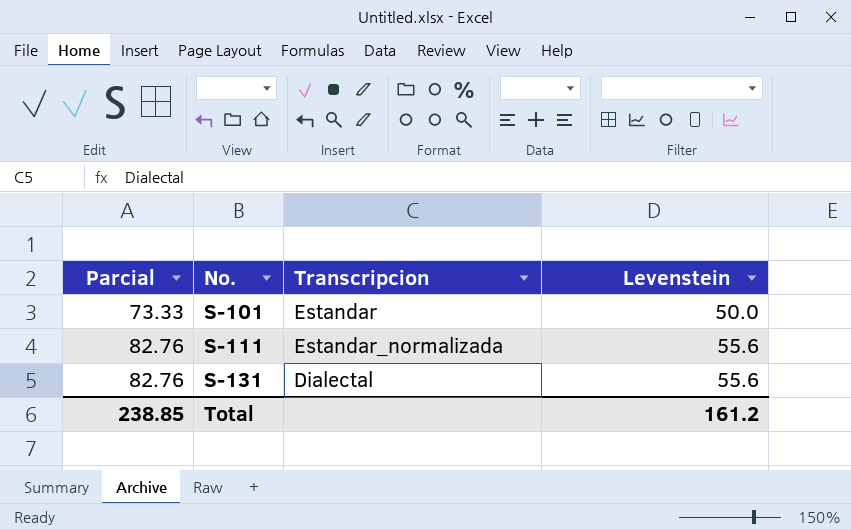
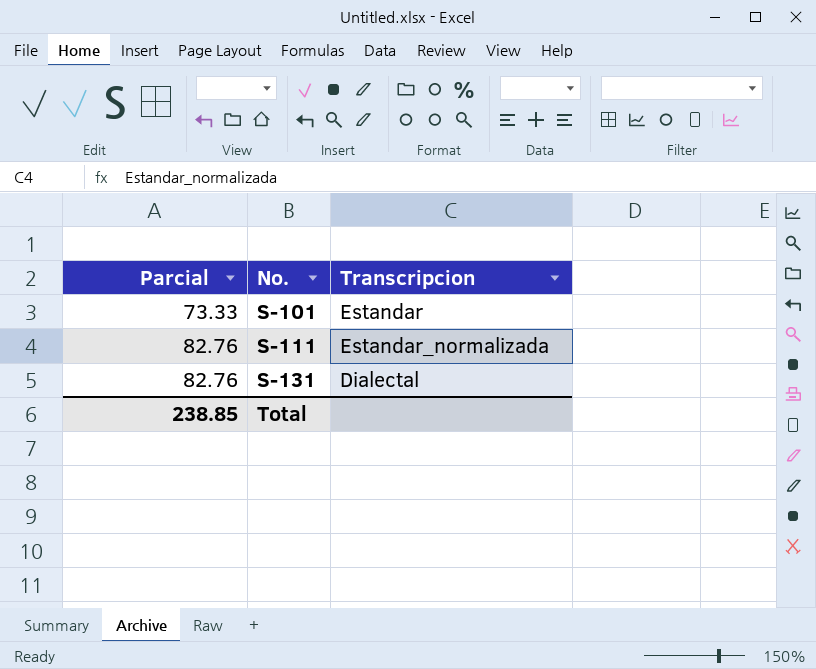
column Levenstein | position: 4 -> none

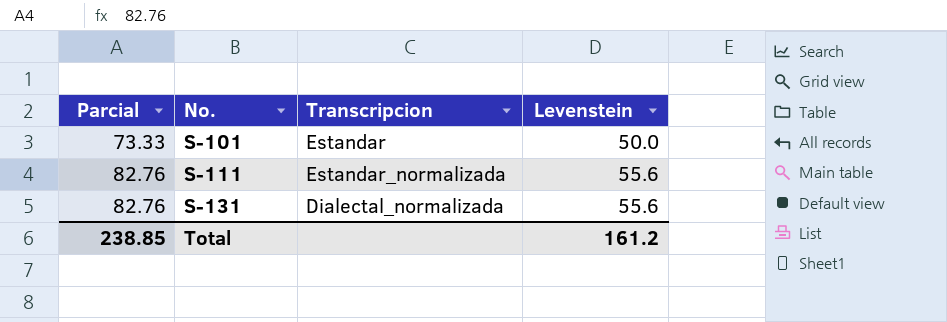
column Levenstein | position: none -> 4
S-131 | Transcripcion: Dialectal -> Dialectal_normalizada

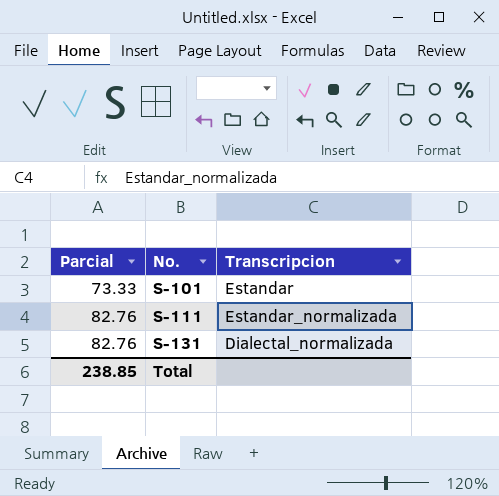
column Levenstein | position: 4 -> none

